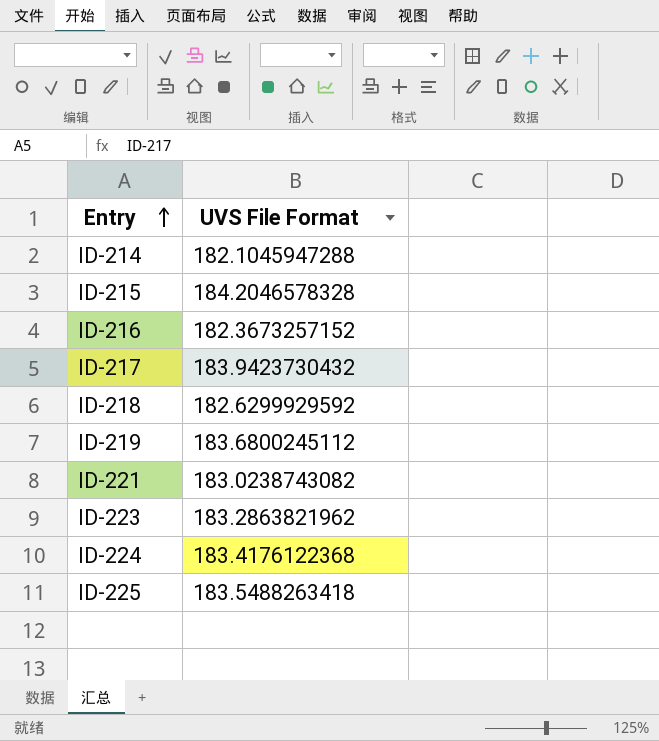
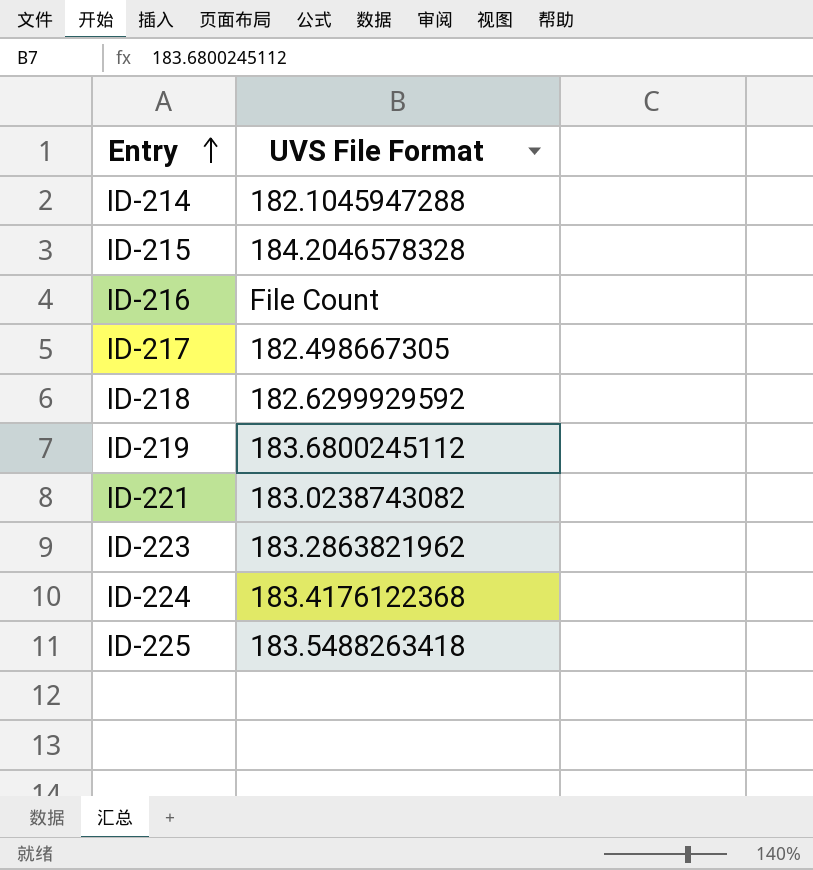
ID-216 | UVS File Format: 182.3673257152 -> File Count
ID-217 | UVS File Format: 183.9423730432 -> 182.498667305

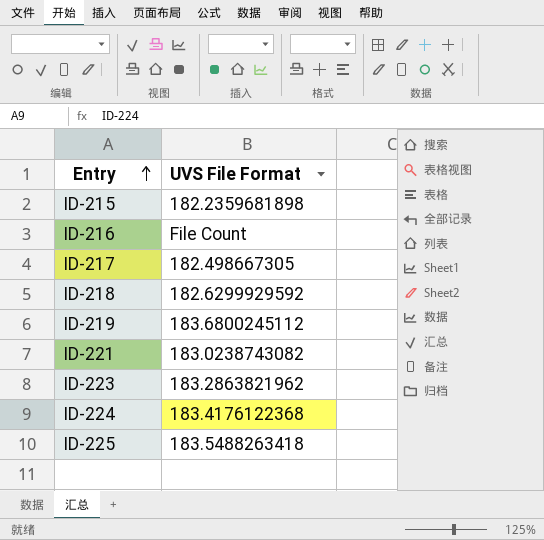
row ID-214: 182.1045947288 -> none
ID-215 | UVS File Format: 184.2046578328 -> 182.2359681898

